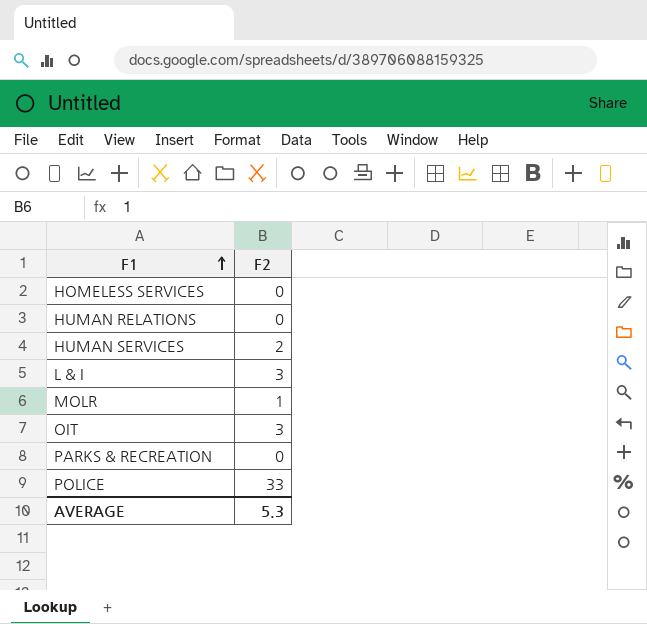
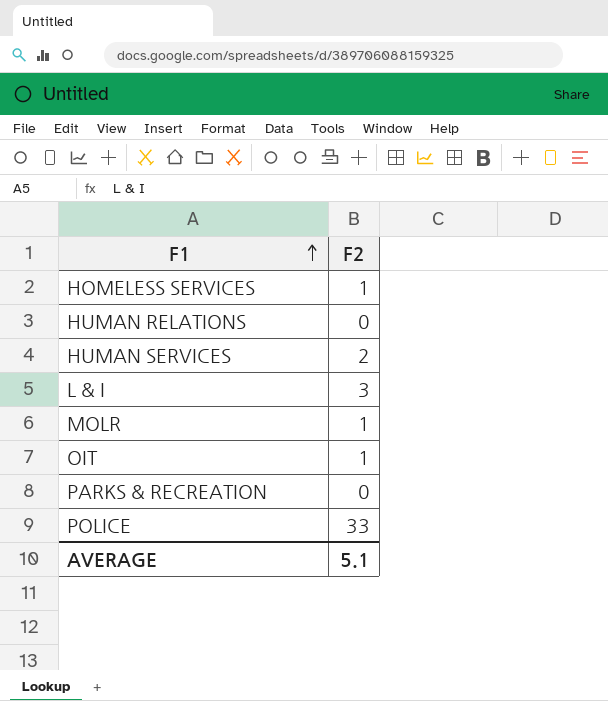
HOMELESS SERVICES | F2: 0 -> 1
OIT | F2: 3 -> 1
AVERAGE | F2: 5.3 -> 5.1

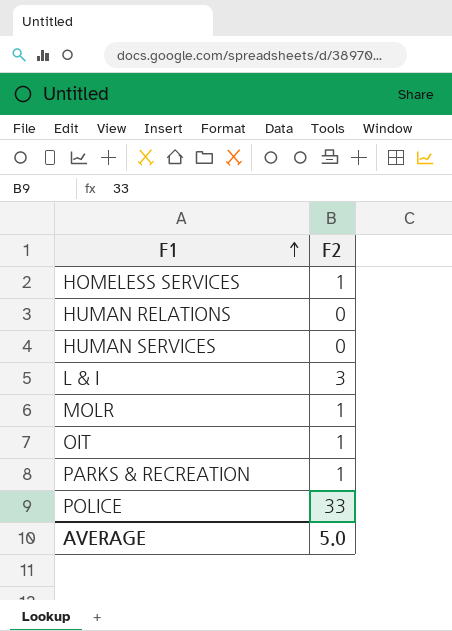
HUMAN SERVICES | F2: 2 -> 0
PARKS & RECREATION | F2: 0 -> 1
AVERAGE | F2: 5.1 -> 5.0

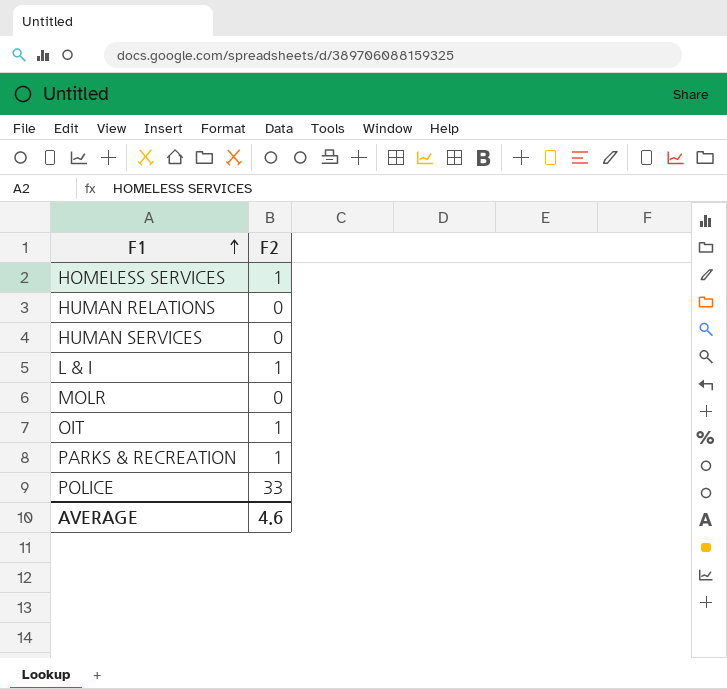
L & I | F2: 3 -> 1
MOLR | F2: 1 -> 0
AVERAGE | F2: 5.0 -> 4.6

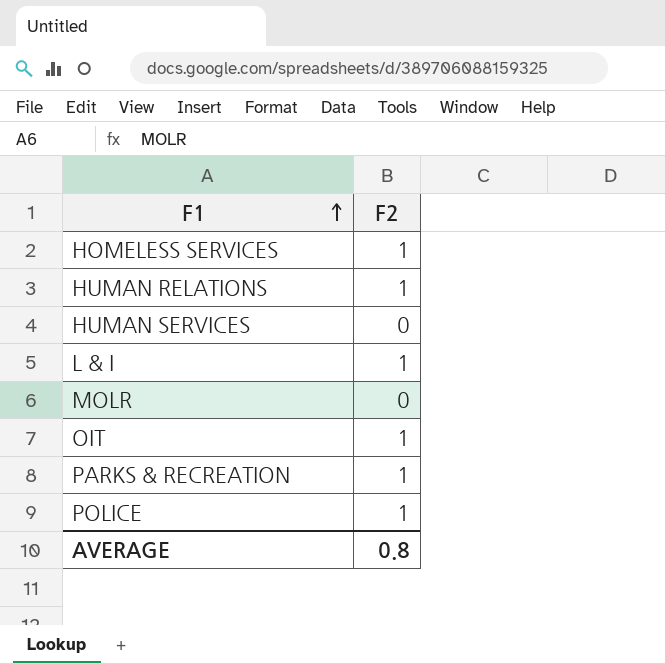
HUMAN RELATIONS | F2: 0 -> 1
POLICE | F2: 33 -> 1
AVERAGE | F2: 4.6 -> 0.8

